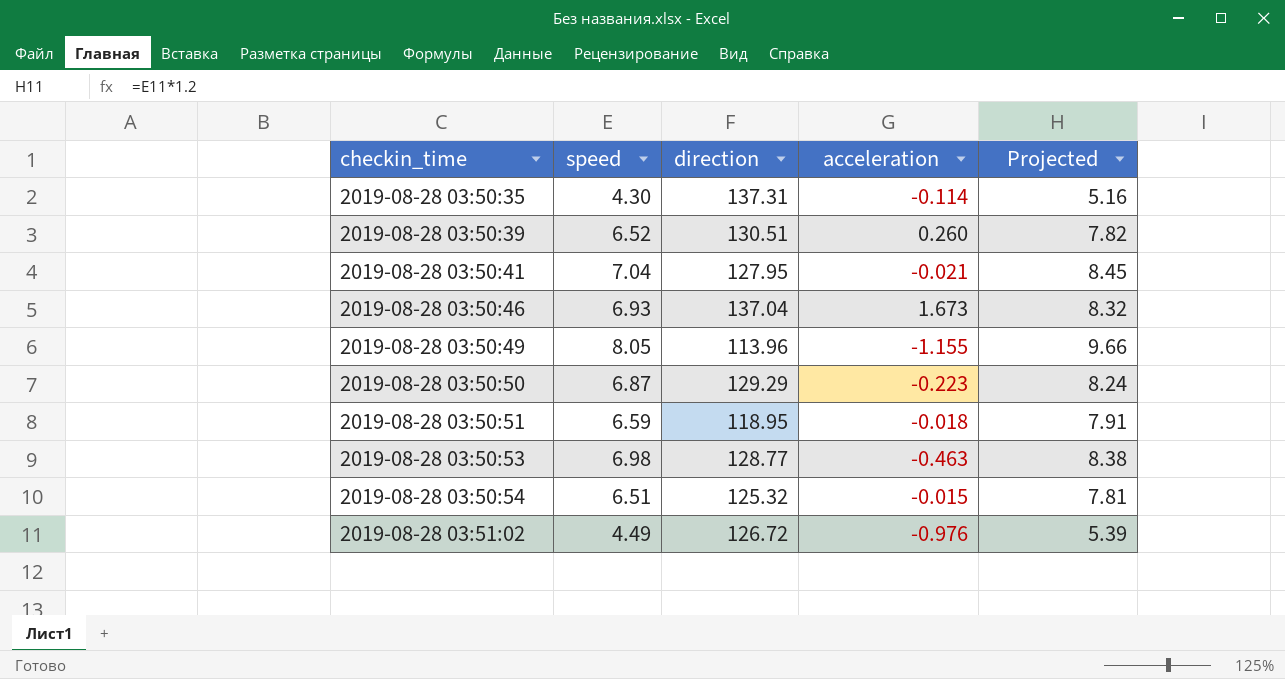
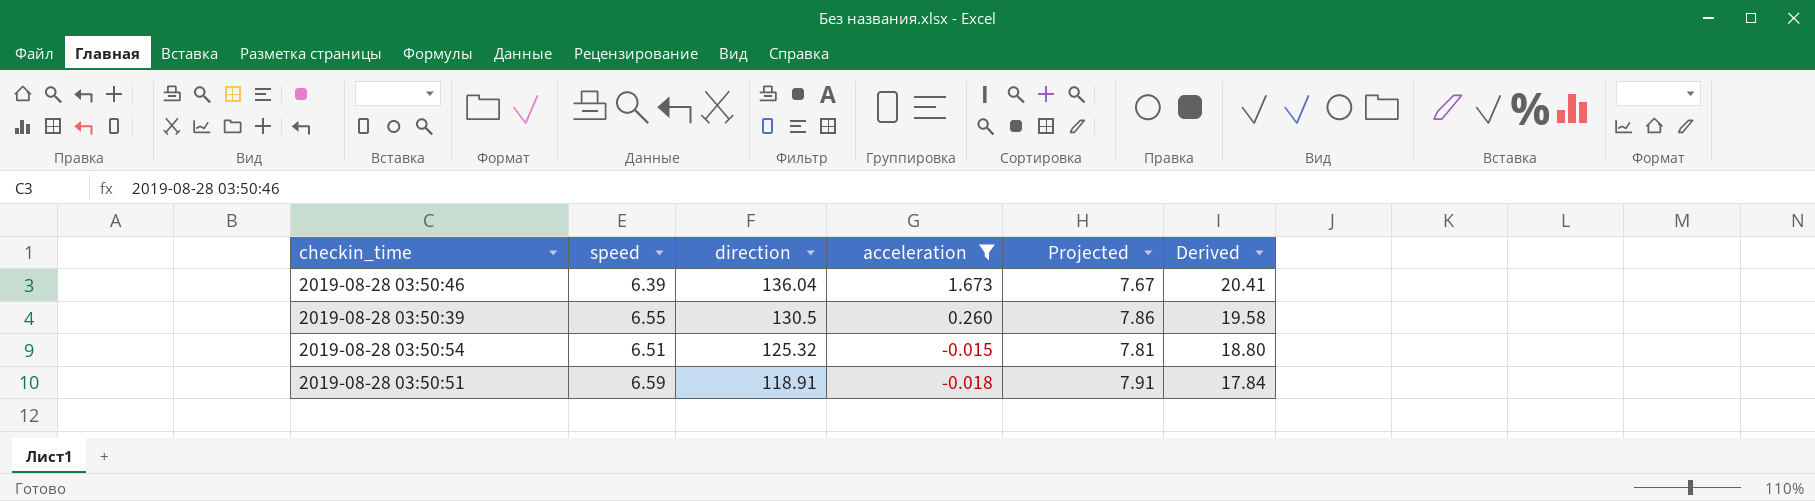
filter: none -> acceleration >= -0.018
row order: checkin_time ascending -> direction descending
column Derived | formula: none -> [direction] * 0.15
2019-08-28 03:50:46 | speed: 6.93 -> 6.39
2019-08-28 03:50:46 | direction: 137.04 -> 136.04
2019-08-28 03:50:46 | Projected: 8.32 -> 7.67
2019-08-28 03:50:39 | speed: 6.52 -> 6.55
2019-08-28 03:50:39 | direction: 130.51 -> 130.5
2019-08-28 03:50:39 | Projected: 7.82 -> 7.86
2019-08-28 03:50:51 | direction: 118.95 -> 118.91

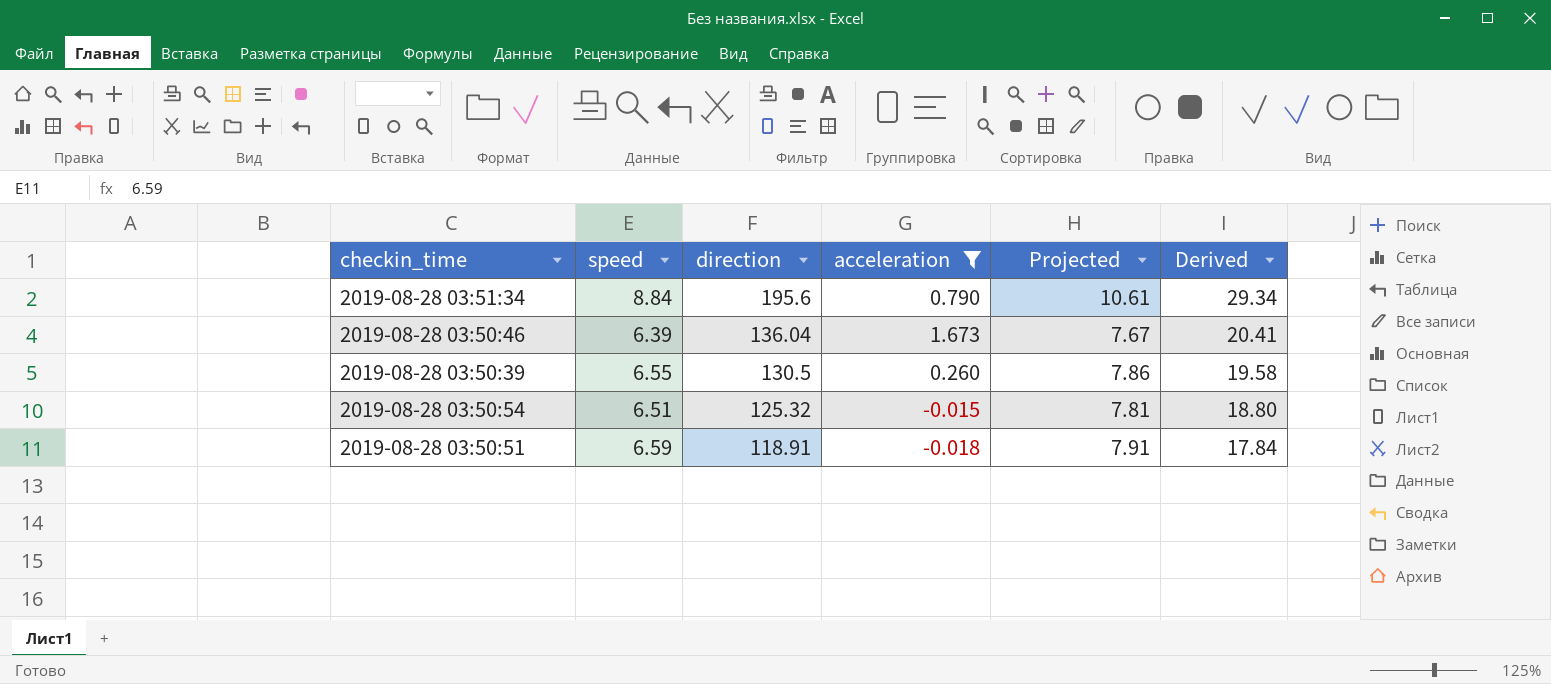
row 2019-08-28 03:51:34: none -> 8.84 | 195.6 | 0.790 | 10.61 | 29.34

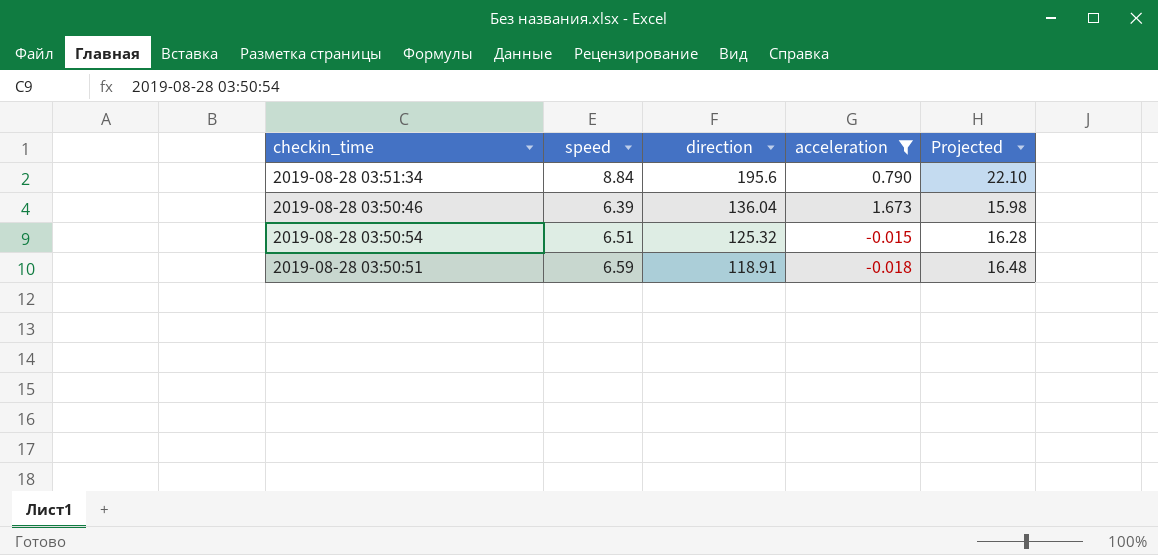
column Derived | formula: [direction] * 0.15 -> none
column Projected | formula: [speed] * 1.2 -> [speed] * 2.5
row 2019-08-28 03:50:39: 6.55 | 130.5 | 0.260 | 7.86 | 19.58 -> none

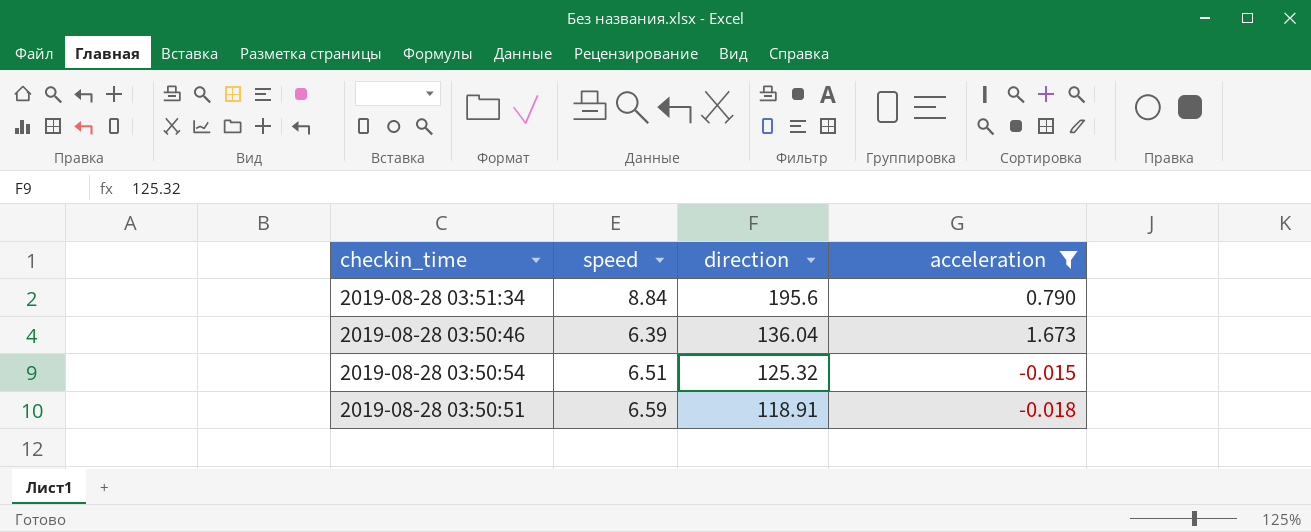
column Projected | formula: [speed] * 2.5 -> none

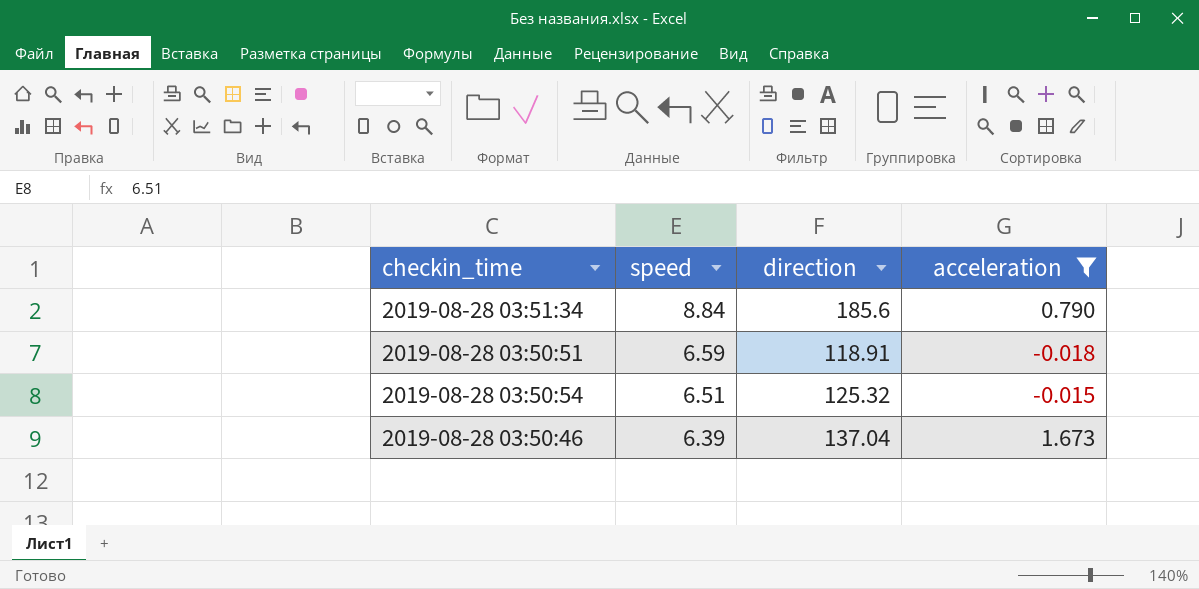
row order: direction descending -> speed descending
2019-08-28 03:51:34 | direction: 195.6 -> 185.6
2019-08-28 03:50:46 | direction: 136.04 -> 137.04

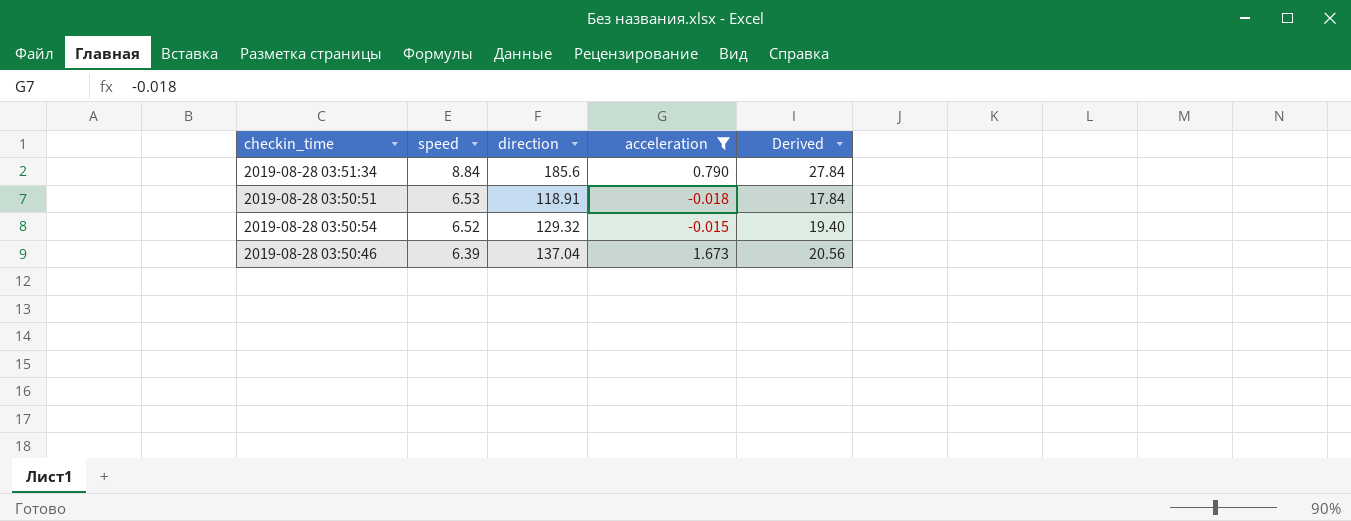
column Derived | formula: none -> [direction] * 0.15
2019-08-28 03:50:51 | speed: 6.59 -> 6.53
2019-08-28 03:50:54 | speed: 6.51 -> 6.52
2019-08-28 03:50:54 | direction: 125.32 -> 129.32

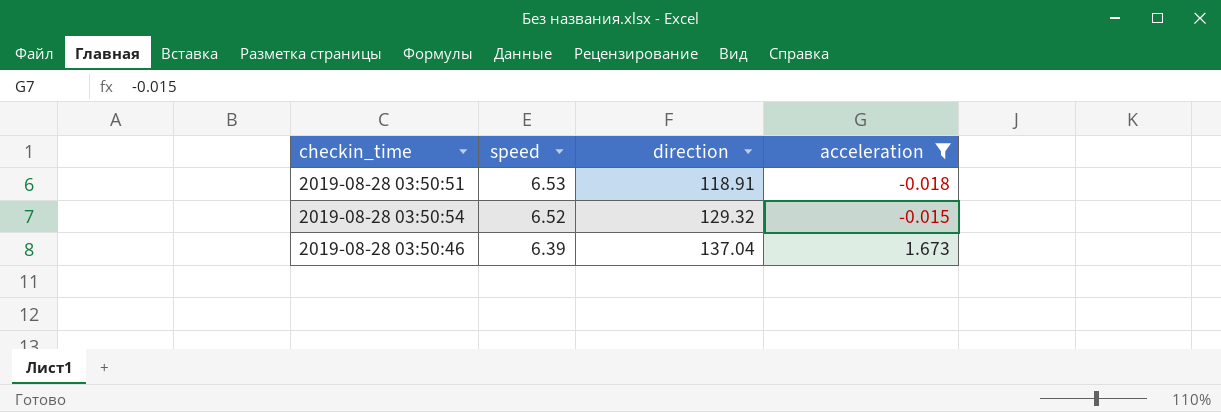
column Derived | formula: [direction] * 0.15 -> none
row 2019-08-28 03:51:34: 8.84 | 185.6 | 0.790 | 27.84 -> none

